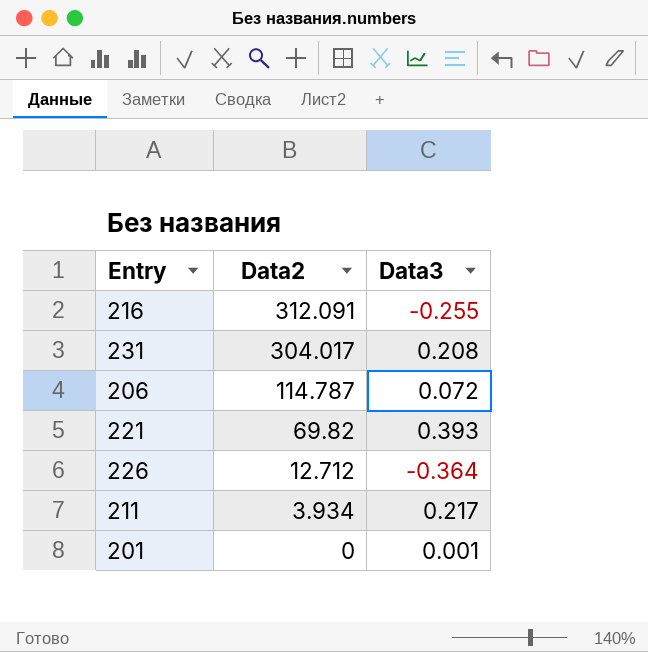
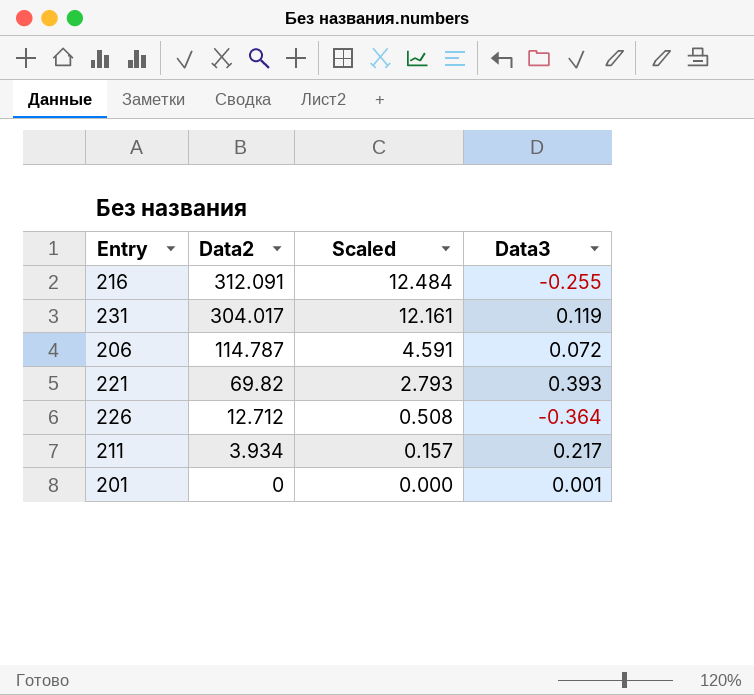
column Scaled | formula: none -> [Data2] * 0.04
231 | Data3: 0.208 -> 0.119

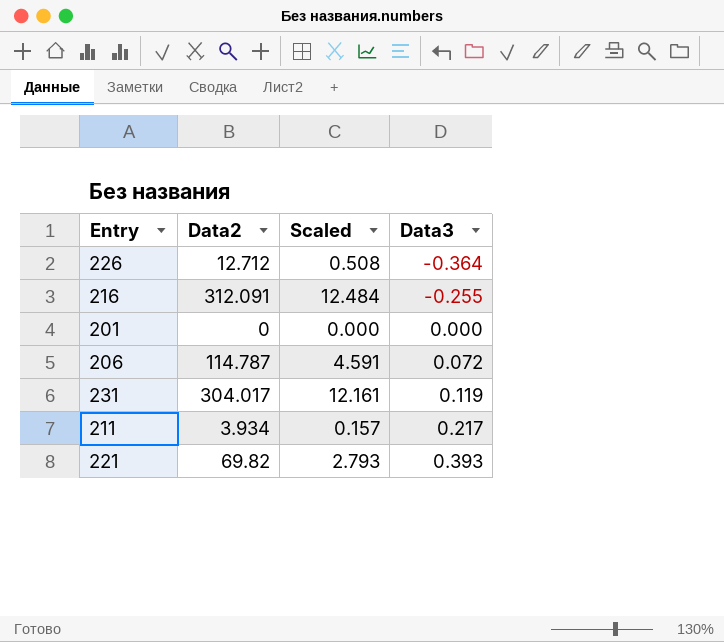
row order: Data2 descending -> Data3 ascending
201 | Data3: 0.001 -> 0.000

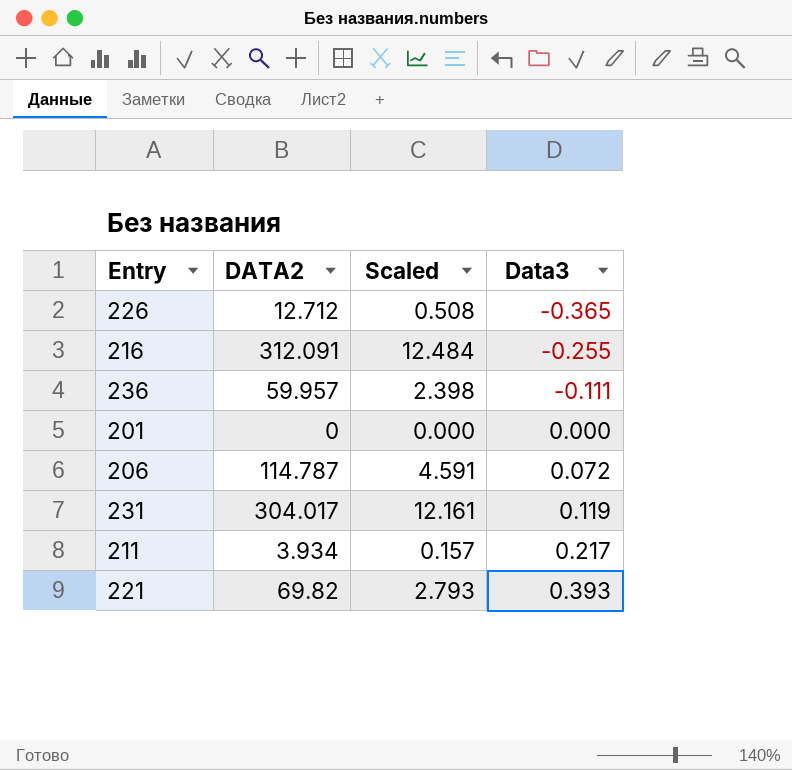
column name: Data2 -> DATA2
226 | Data3: -0.364 -> -0.365
row 236: none -> 59.957 | 2.398 | -0.111

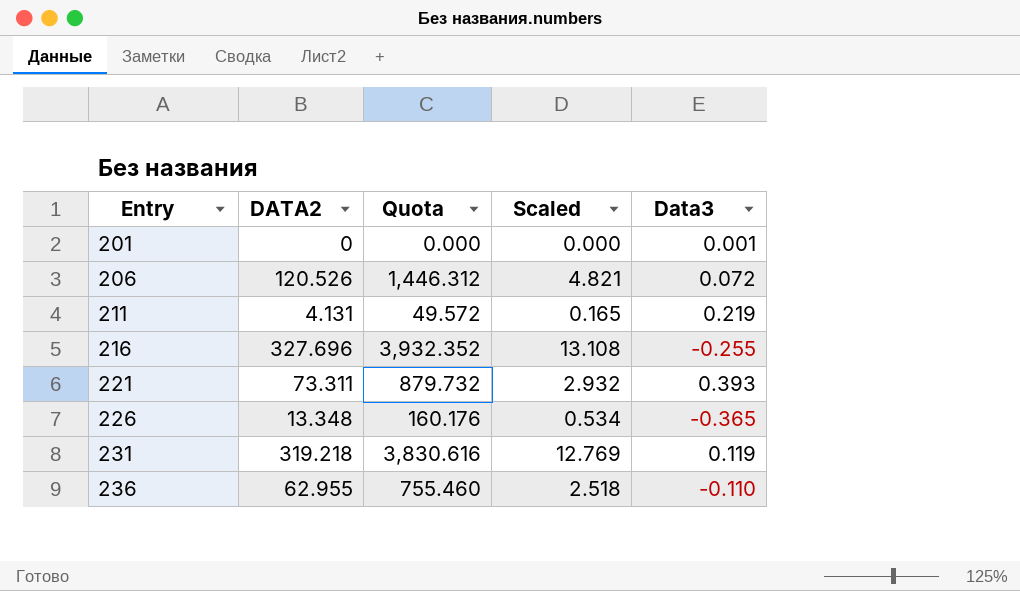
row order: Data3 ascending -> Entry ascending
column Quota | formula: none -> [DATA2] * 12
201 | Data3: 0.000 -> 0.001
206 | DATA2: 114.787 -> 120.526
206 | Scaled: 4.591 -> 4.821
211 | DATA2: 3.934 -> 4.131
211 | Scaled: 0.157 -> 0.165
211 | Data3: 0.217 -> 0.219
216 | DATA2: 312.091 -> 327.696
216 | Scaled: 12.484 -> 13.108
221 | DATA2: 69.82 -> 73.311
221 | Scaled: 2.793 -> 2.932
226 | DATA2: 12.712 -> 13.348
226 | Scaled: 0.508 -> 0.534
231 | DATA2: 304.017 -> 319.218
231 | Scaled: 12.161 -> 12.769
236 | DATA2: 59.957 -> 62.955
236 | Scaled: 2.398 -> 2.518
236 | Data3: -0.111 -> -0.110

